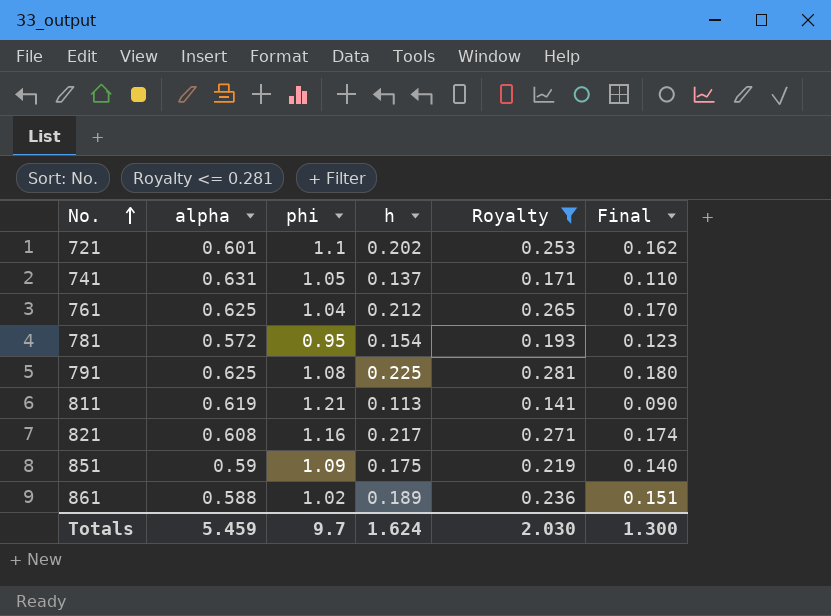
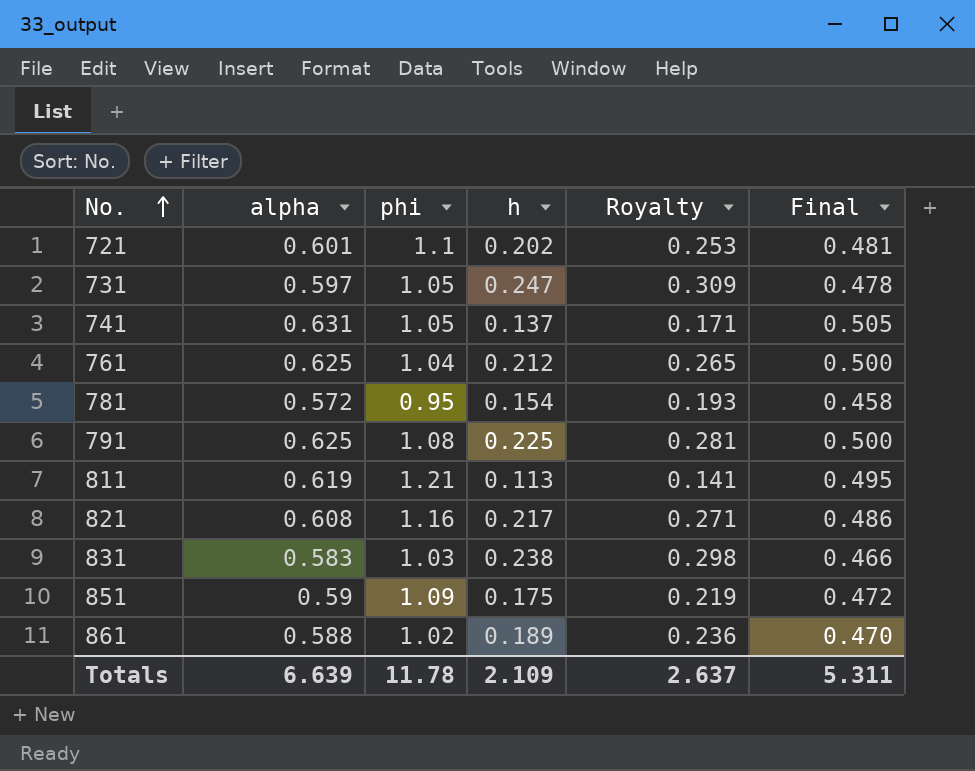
filter: Royalty <= 0.281 -> none
column Final | formula: [h] * 0.8 -> [alpha] * 0.8
Totals | alpha: 5.459 -> 6.639
Totals | phi: 9.7 -> 11.78
Totals | h: 1.624 -> 2.109
Totals | Royalty: 2.030 -> 2.637
Totals | Final: 1.300 -> 5.311

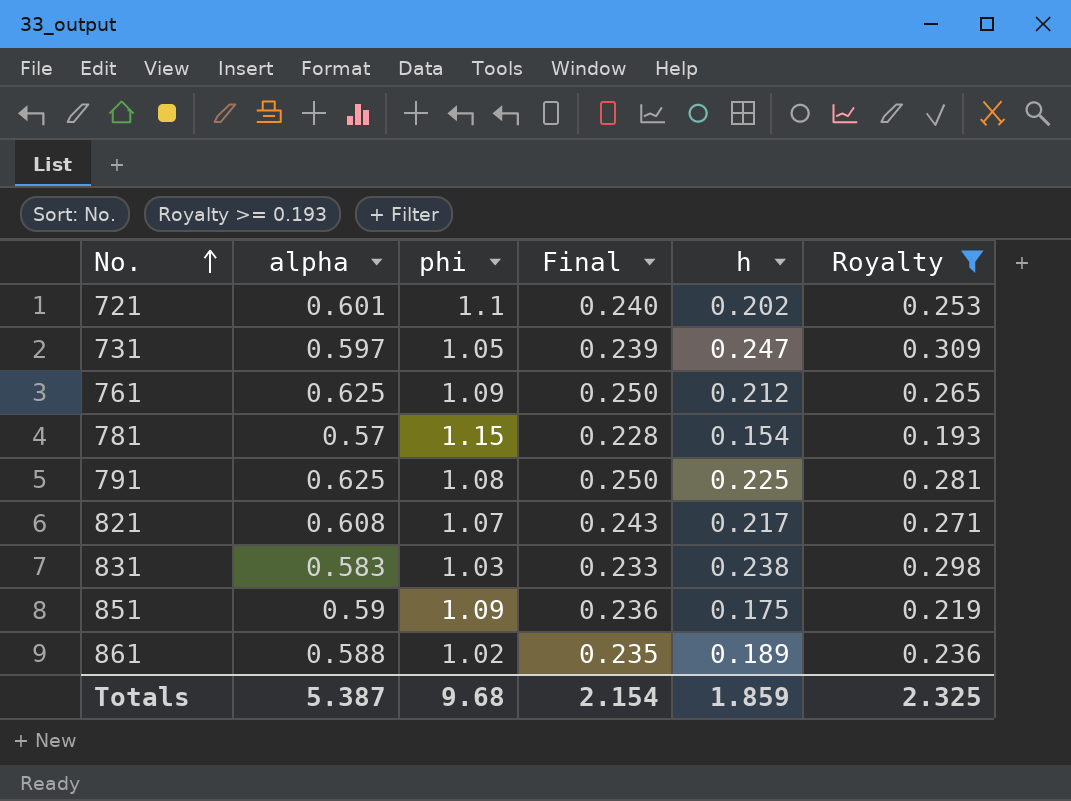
filter: none -> Royalty >= 0.193
column Final | formula: [alpha] * 0.8 -> [alpha] * 0.4
column Final | position: 6 -> 4
761 | phi: 1.04 -> 1.09
781 | alpha: 0.572 -> 0.57
781 | phi: 0.95 -> 1.15
821 | phi: 1.16 -> 1.07
Totals | alpha: 6.639 -> 5.387
Totals | phi: 11.78 -> 9.68
Totals | Final: 5.311 -> 2.154
Totals | h: 2.109 -> 1.859
Totals | Royalty: 2.637 -> 2.325

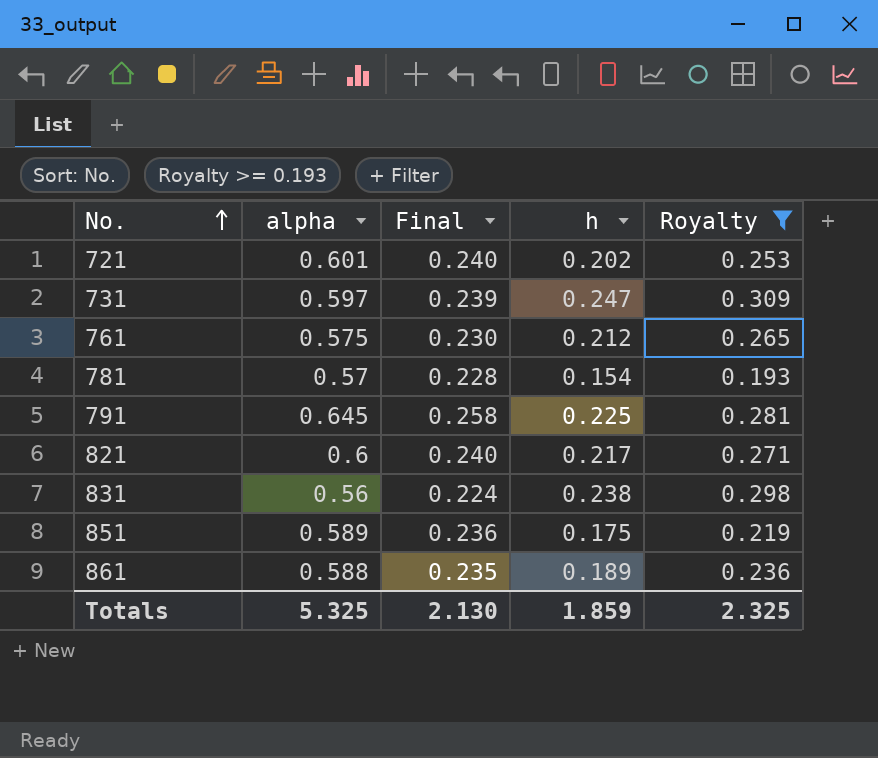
column phi | position: 3 -> none
761 | alpha: 0.625 -> 0.575
761 | Final: 0.250 -> 0.230
791 | alpha: 0.625 -> 0.645
791 | Final: 0.250 -> 0.258
821 | alpha: 0.608 -> 0.6
821 | Final: 0.243 -> 0.240
831 | alpha: 0.583 -> 0.56
831 | Final: 0.233 -> 0.224
851 | alpha: 0.59 -> 0.589
Totals | alpha: 5.387 -> 5.325
Totals | Final: 2.154 -> 2.130

